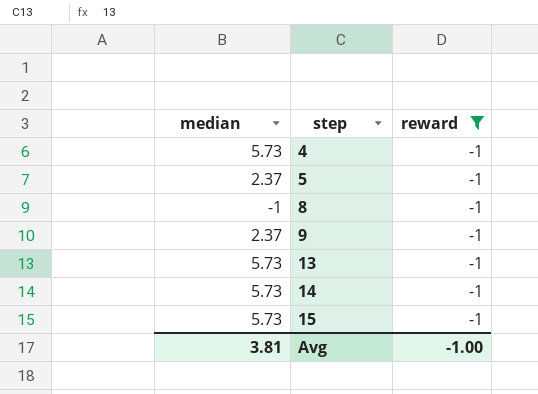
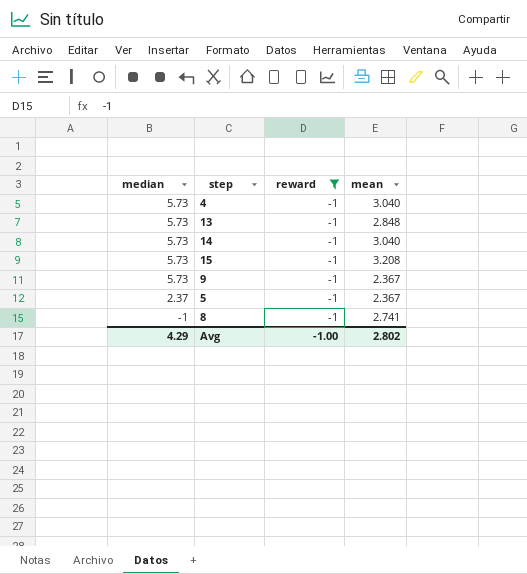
row order: step ascending -> median descending
column mean | position: none -> 4
9 | median: 2.37 -> 5.73
Avg | median: 3.81 -> 4.29

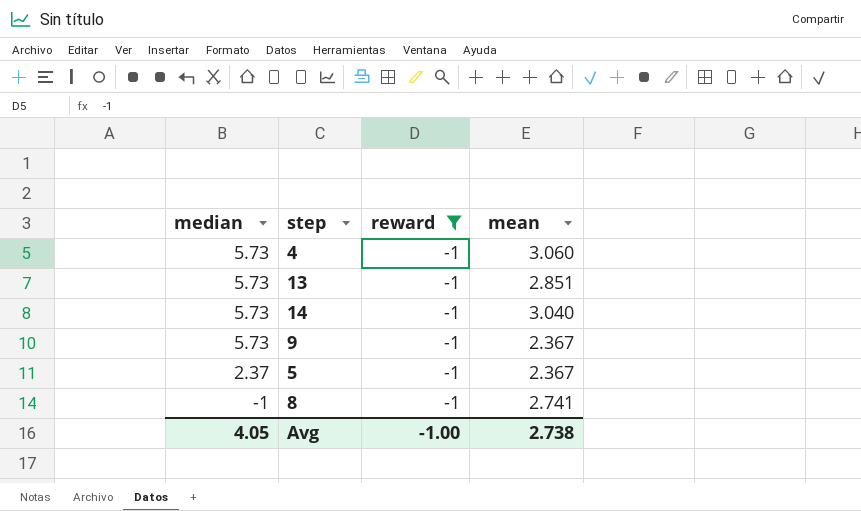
row 15: 5.73 | -1 | 3.208 -> none
4 | mean: 3.040 -> 3.060
13 | mean: 2.848 -> 2.851
Avg | median: 4.29 -> 4.05
Avg | mean: 2.802 -> 2.738

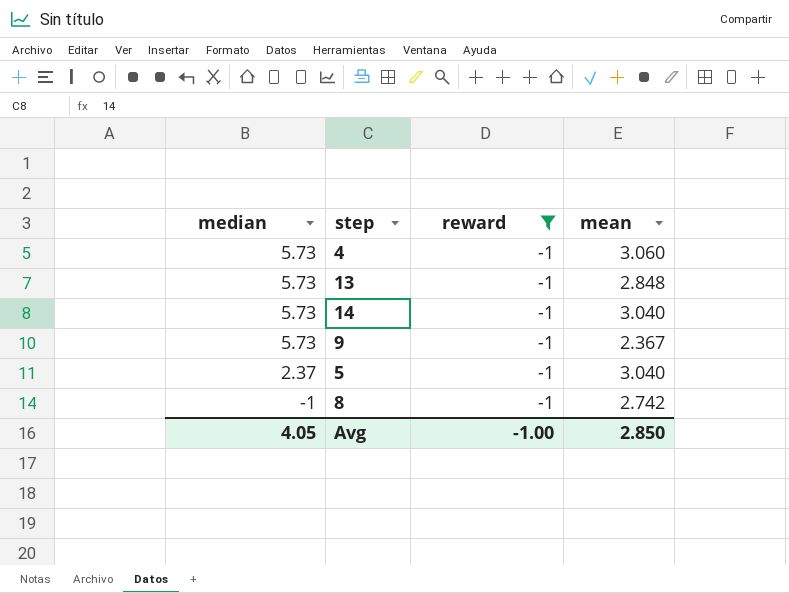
13 | mean: 2.851 -> 2.848
5 | mean: 2.367 -> 3.040
8 | mean: 2.741 -> 2.742
Avg | mean: 2.738 -> 2.850

